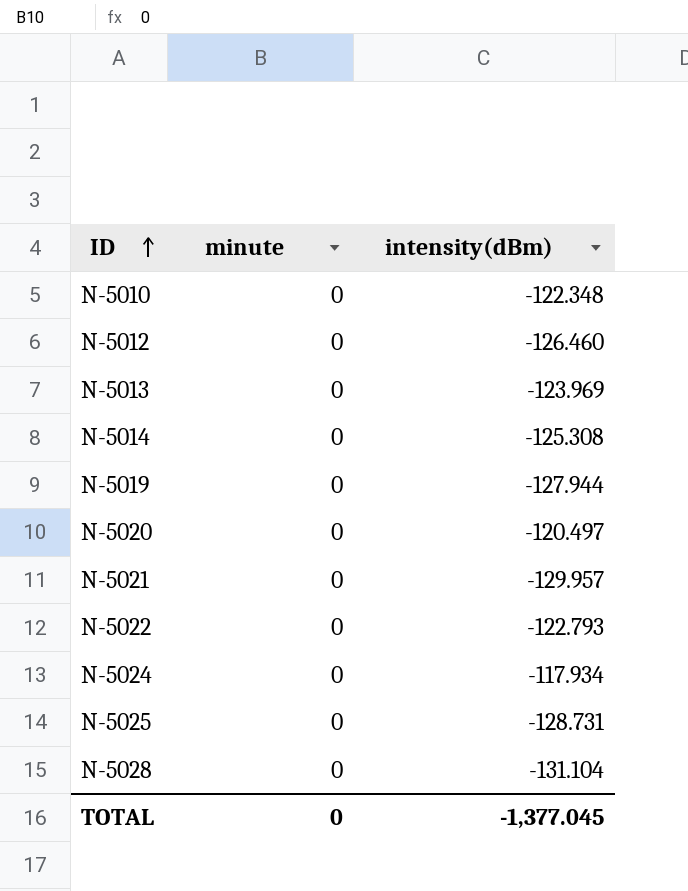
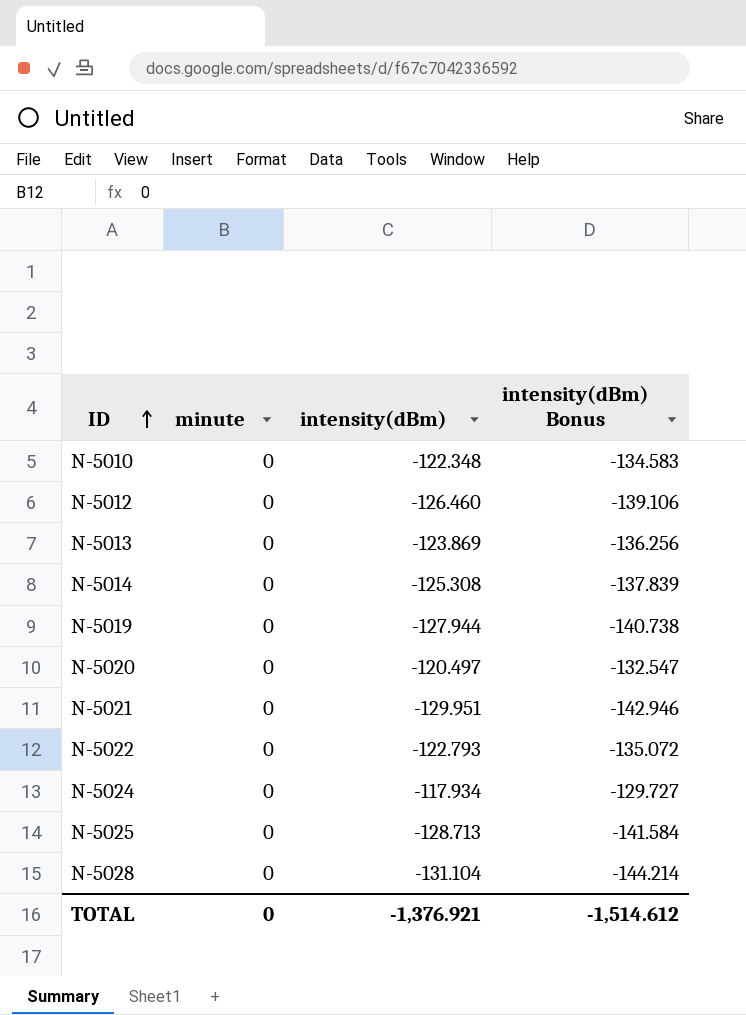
column intensity(dBm) Bonus | formula: none -> [intensity(dBm)] * 1.1
N-5013 | intensity(dBm): -123.969 -> -123.869
N-5021 | intensity(dBm): -129.957 -> -129.951
N-5025 | intensity(dBm): -128.731 -> -128.713
TOTAL | intensity(dBm): -1,377.045 -> -1,376.921

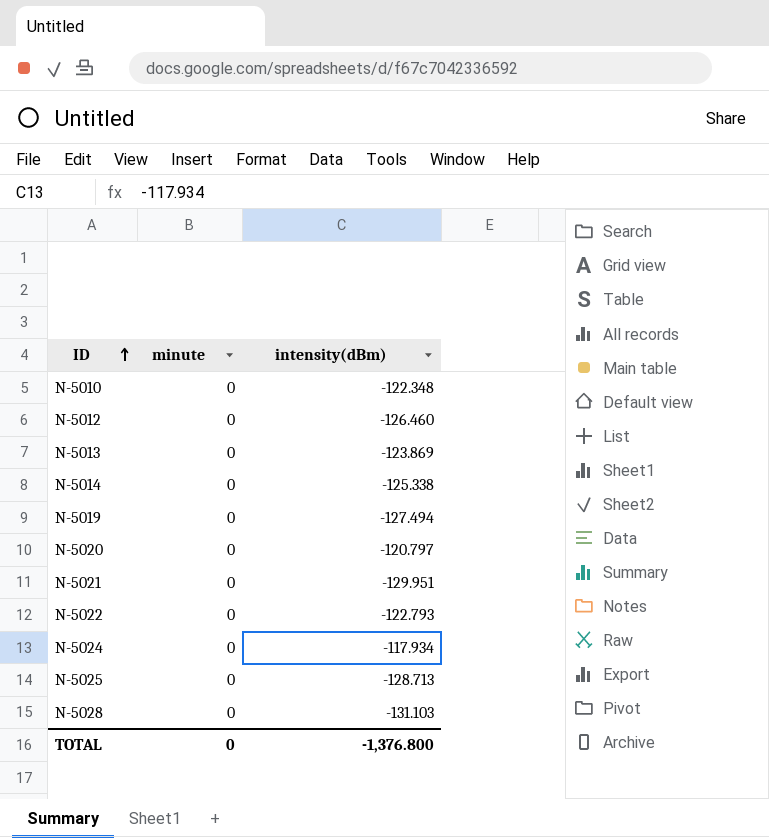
column intensity(dBm) Bonus | formula: [intensity(dBm)] * 1.1 -> none
N-5014 | intensity(dBm): -125.308 -> -125.338
N-5019 | intensity(dBm): -127.944 -> -127.494
N-5020 | intensity(dBm): -120.497 -> -120.797
N-5028 | intensity(dBm): -131.104 -> -131.103
TOTAL | intensity(dBm): -1,376.921 -> -1,376.800

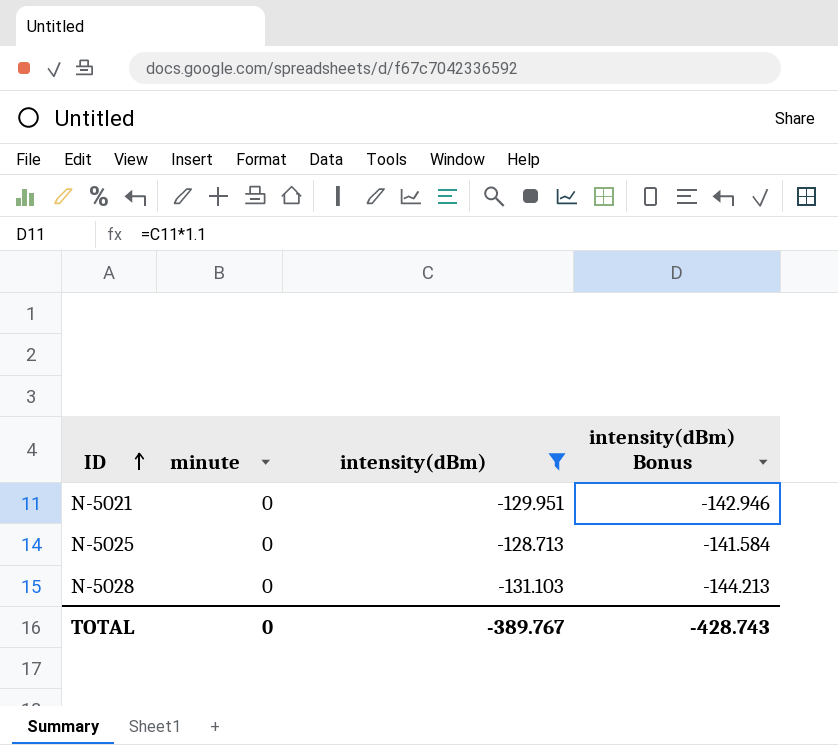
filter: none -> intensity(dBm) <= -128.713
column intensity(dBm) Bonus | formula: none -> [intensity(dBm)] * 1.1
TOTAL | intensity(dBm): -1,376.800 -> -389.767

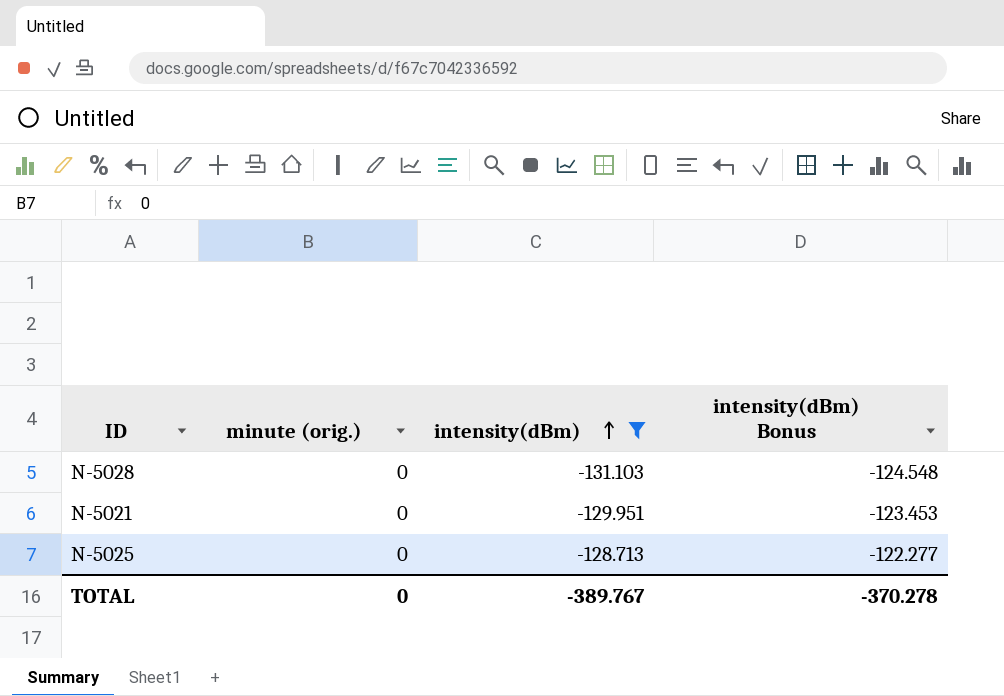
row order: ID ascending -> intensity(dBm) ascending
column name: minute -> minute (orig.)
column intensity(dBm) Bonus | formula: [intensity(dBm)] * 1.1 -> [intensity(dBm)] * 0.95
TOTAL | intensity(dBm) Bonus: -428.743 -> -370.278

